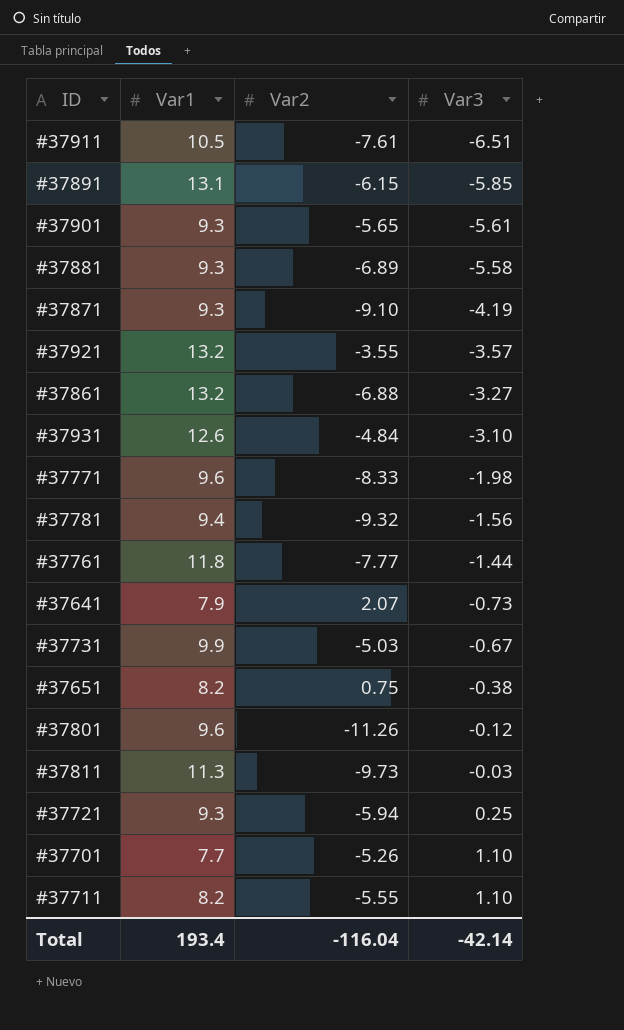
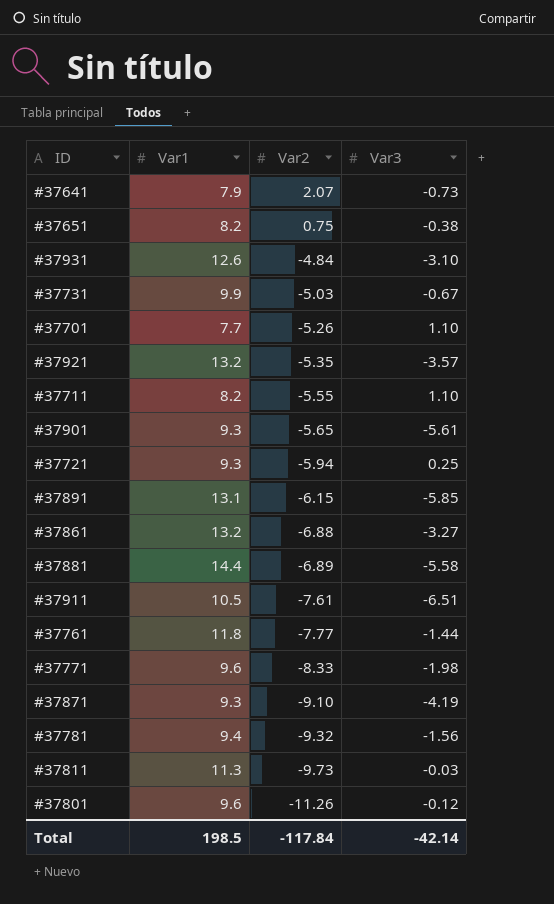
row order: Var3 ascending -> Var2 descending
#37921 | Var2: -3.55 -> -5.35
#37881 | Var1: 9.3 -> 14.4
Total | Var1: 193.4 -> 198.5
Total | Var2: -116.04 -> -117.84

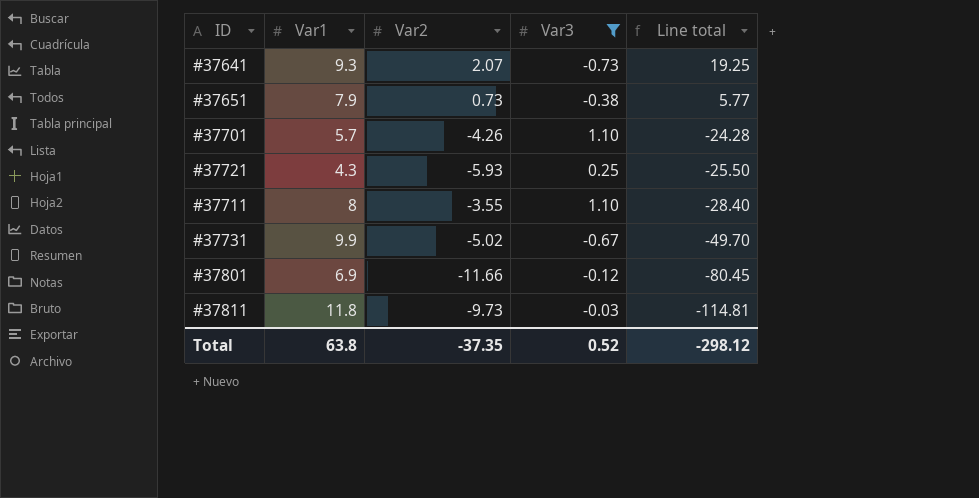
filter: none -> Var3 >= -0.73
row order: Var2 descending -> Line total descending
column Line total | formula: none -> [Var1] * [Var2]
#37641 | Var1: 7.9 -> 9.3
#37651 | Var1: 8.2 -> 7.9
#37651 | Var2: 0.75 -> 0.73
#37701 | Var1: 7.7 -> 5.7
#37701 | Var2: -5.26 -> -4.26
#37721 | Var1: 9.3 -> 4.3
#37721 | Var2: -5.94 -> -5.93
#37711 | Var1: 8.2 -> 8
#37711 | Var2: -5.55 -> -3.55
#37731 | Var2: -5.03 -> -5.02
#37801 | Var1: 9.6 -> 6.9
#37801 | Var2: -11.26 -> -11.66
#37811 | Var1: 11.3 -> 11.8
Total | Var1: 198.5 -> 63.8
Total | Var2: -117.84 -> -37.35
Total | Var3: -42.14 -> 0.52

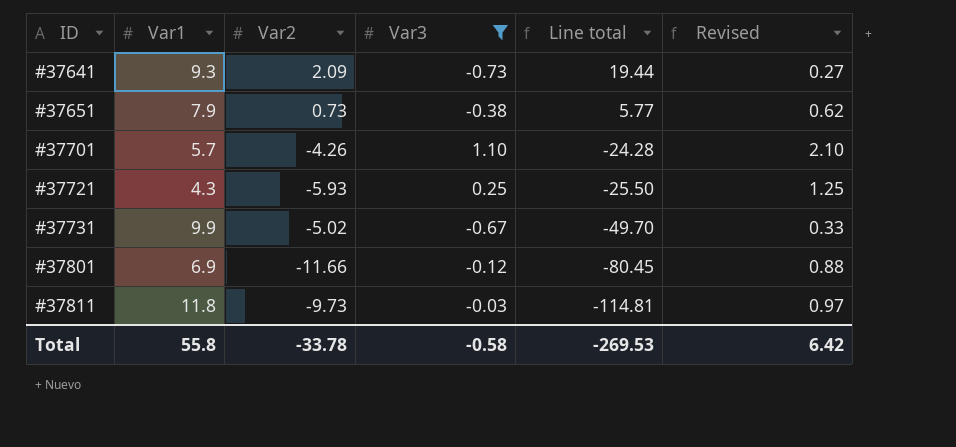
column Revised | formula: none -> [Var3] + 1
row #37711: 8 | -3.55 | 1.10 | -28.40 -> none
#37641 | Var2: 2.07 -> 2.09
#37641 | Line total: 19.25 -> 19.44
Total | Var1: 63.8 -> 55.8
Total | Var2: -37.35 -> -33.78
Total | Var3: 0.52 -> -0.58
Total | Line total: -298.12 -> -269.53

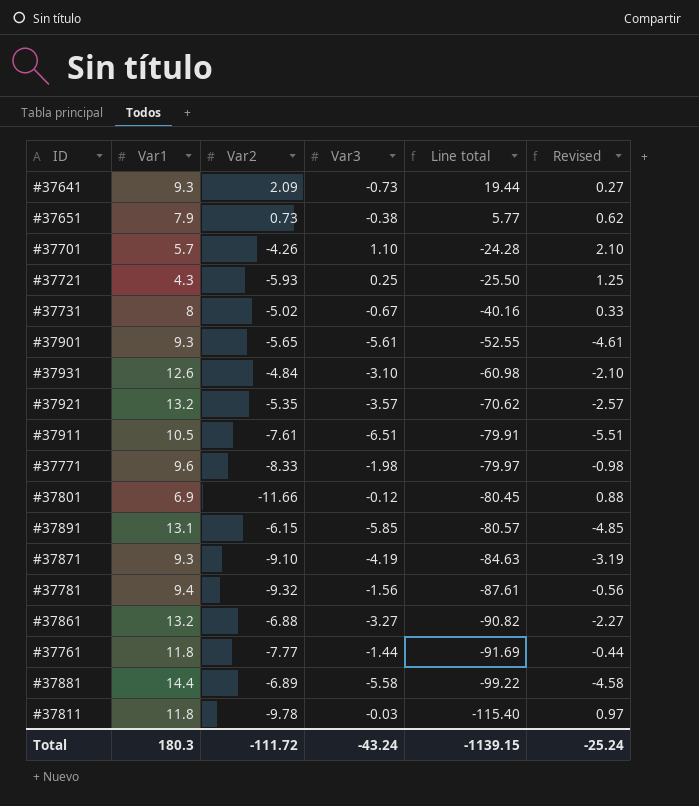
filter: Var3 >= -0.73 -> none
#37731 | Var1: 9.9 -> 8
#37731 | Line total: -49.70 -> -40.16
#37811 | Var2: -9.73 -> -9.78
#37811 | Line total: -114.81 -> -115.40
Total | Var1: 55.8 -> 180.3
Total | Var2: -33.78 -> -111.72
Total | Var3: -0.58 -> -43.24
Total | Line total: -269.53 -> -1139.15
Total | Revised: 6.42 -> -25.24

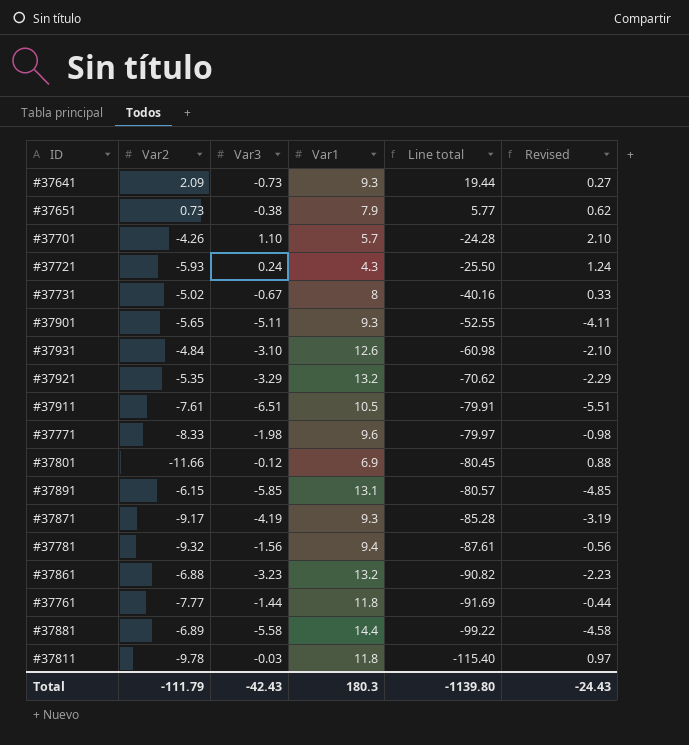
column Var1 | position: 2 -> 4
#37721 | Var3: 0.25 -> 0.24
#37721 | Revised: 1.25 -> 1.24
#37901 | Var3: -5.61 -> -5.11
#37901 | Revised: -4.61 -> -4.11
#37921 | Var3: -3.57 -> -3.29
#37921 | Revised: -2.57 -> -2.29
#37871 | Var2: -9.10 -> -9.17
#37871 | Line total: -84.63 -> -85.28
#37861 | Var3: -3.27 -> -3.23
#37861 | Revised: -2.27 -> -2.23
Total | Var2: -111.72 -> -111.79
Total | Var3: -43.24 -> -42.43
Total | Line total: -1139.15 -> -1139.80
Total | Revised: -25.24 -> -24.43

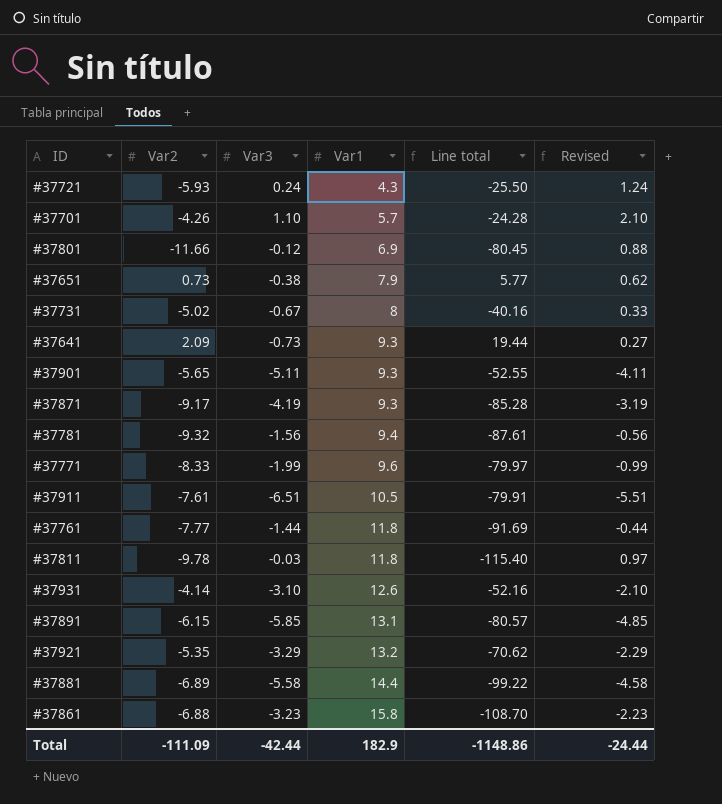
row order: Line total descending -> Var1 ascending
#37771 | Var3: -1.98 -> -1.99
#37771 | Revised: -0.98 -> -0.99
#37931 | Var2: -4.84 -> -4.14
#37931 | Line total: -60.98 -> -52.16
#37861 | Var1: 13.2 -> 15.8
#37861 | Line total: -90.82 -> -108.70
Total | Var2: -111.79 -> -111.09
Total | Var3: -42.43 -> -42.44
Total | Var1: 180.3 -> 182.9
Total | Line total: -1139.80 -> -1148.86
Total | Revised: -24.43 -> -24.44

